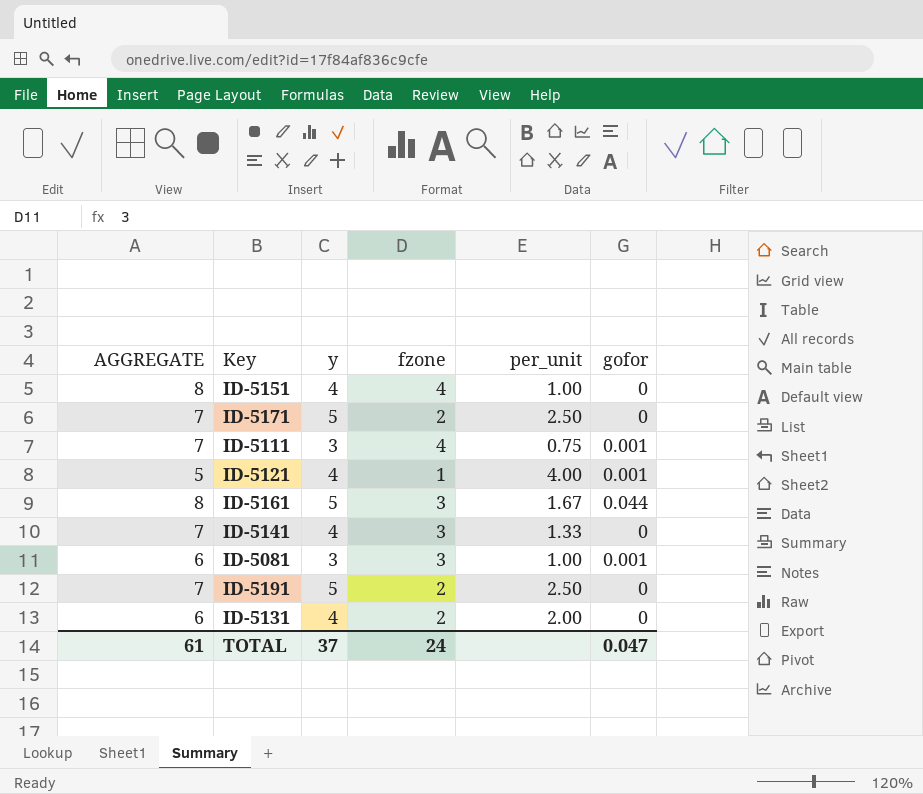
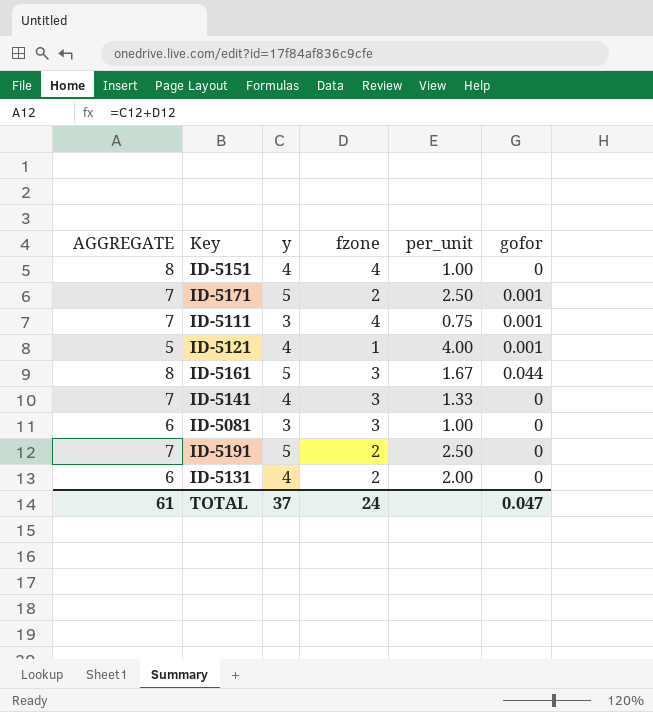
ID-5171 | gofor: 0 -> 0.001
ID-5081 | gofor: 0.001 -> 0

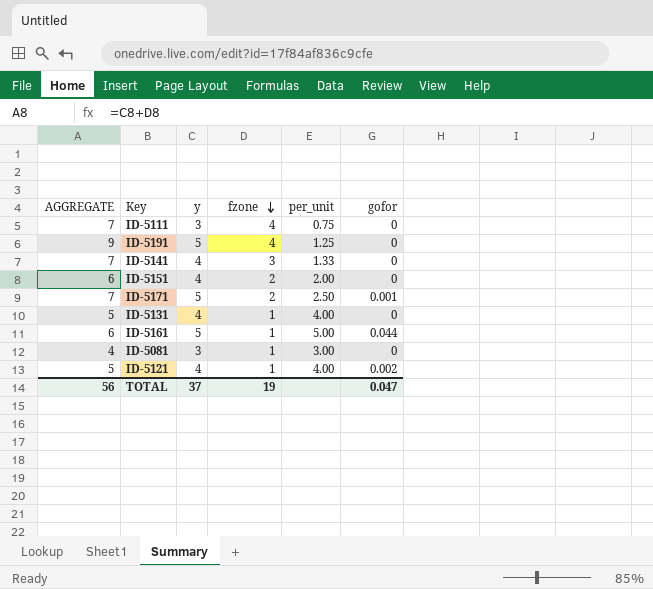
row order: none -> fzone descending
ID-5111 | gofor: 0.001 -> 0
ID-5191 | AGGREGATE: 7 -> 9
ID-5191 | fzone: 2 -> 4
ID-5191 | per_unit: 2.50 -> 1.25
ID-5151 | AGGREGATE: 8 -> 6
ID-5151 | fzone: 4 -> 2
ID-5151 | per_unit: 1.00 -> 2.00
ID-5131 | AGGREGATE: 6 -> 5
ID-5131 | fzone: 2 -> 1
ID-5131 | per_unit: 2.00 -> 4.00
ID-5161 | AGGREGATE: 8 -> 6
ID-5161 | fzone: 3 -> 1
ID-5161 | per_unit: 1.67 -> 5.00
ID-5081 | AGGREGATE: 6 -> 4
ID-5081 | fzone: 3 -> 1
ID-5081 | per_unit: 1.00 -> 3.00
ID-5121 | gofor: 0.001 -> 0.002
TOTAL | AGGREGATE: 61 -> 56
TOTAL | fzone: 24 -> 19

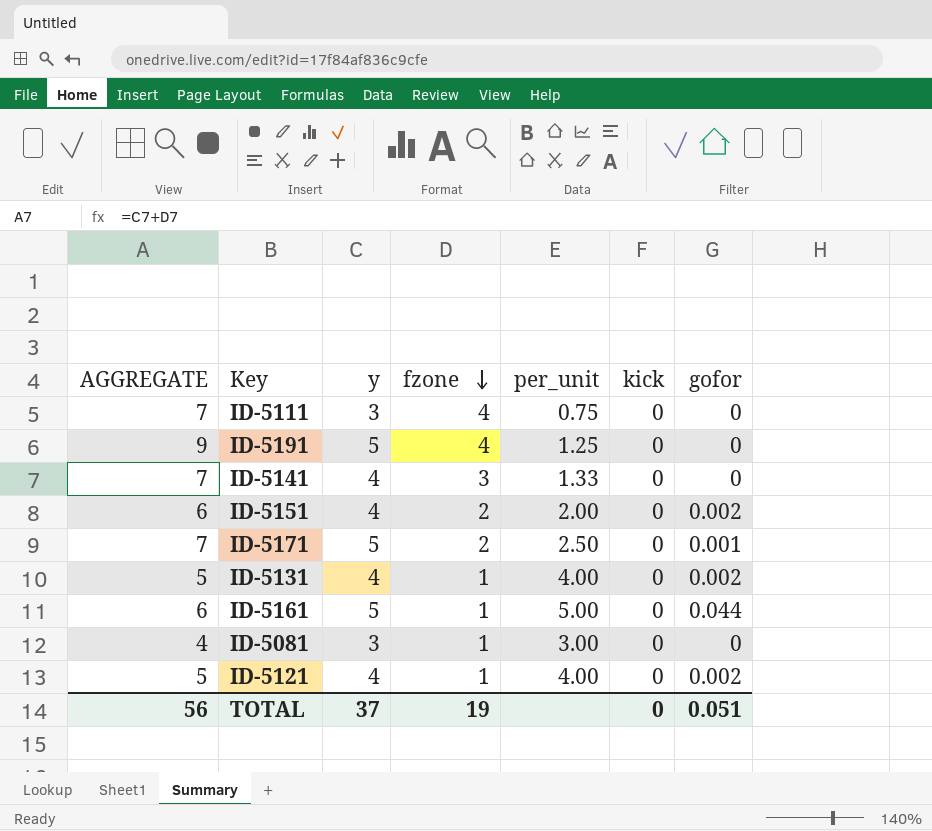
column kick | position: none -> 6
ID-5151 | gofor: 0 -> 0.002
ID-5131 | gofor: 0 -> 0.002
TOTAL | gofor: 0.047 -> 0.051

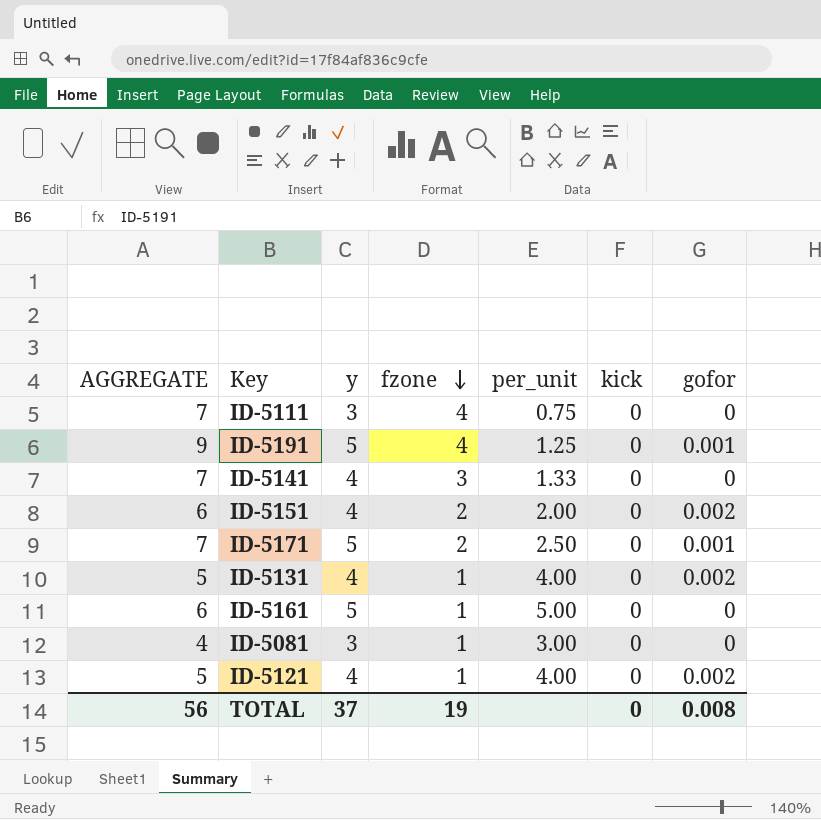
ID-5191 | gofor: 0 -> 0.001
ID-5161 | gofor: 0.044 -> 0
TOTAL | gofor: 0.051 -> 0.008

